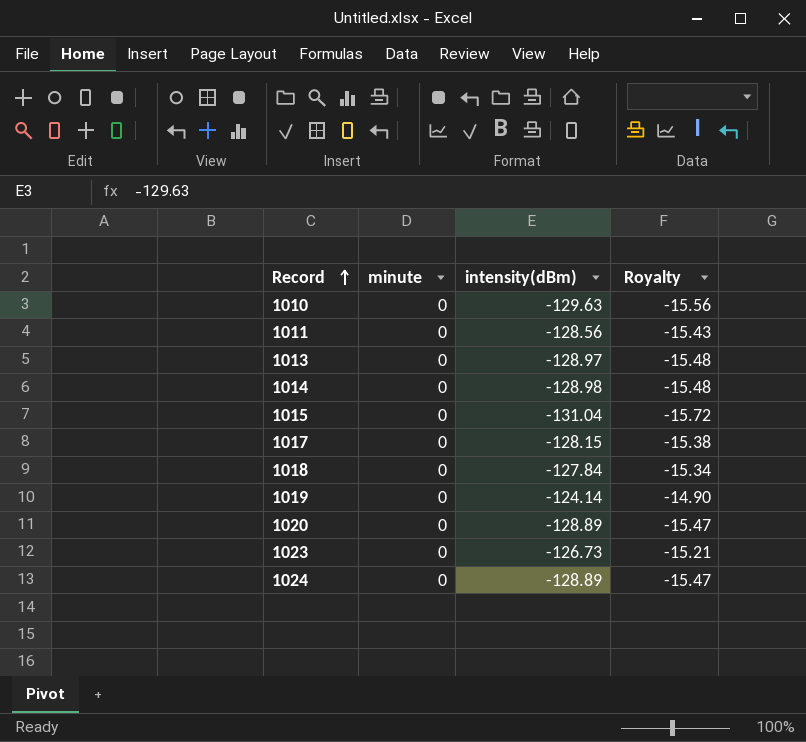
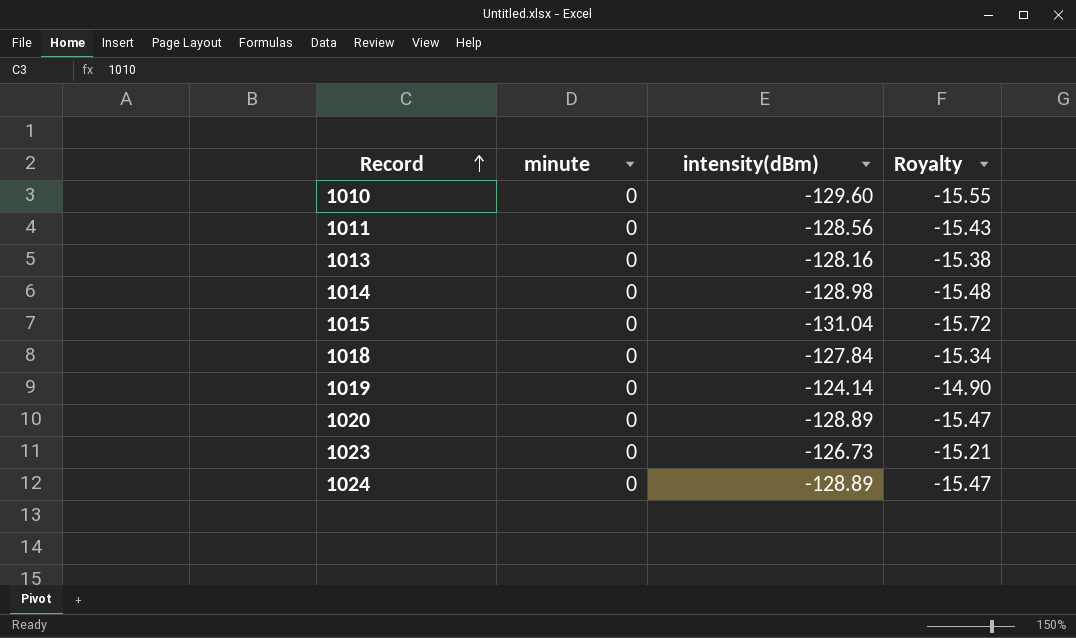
row 1017: 0 | -128.15 | -15.38 -> none
1010 | intensity(dBm): -129.63 -> -129.60
1010 | Royalty: -15.56 -> -15.55
1013 | intensity(dBm): -128.97 -> -128.16
1013 | Royalty: -15.48 -> -15.38

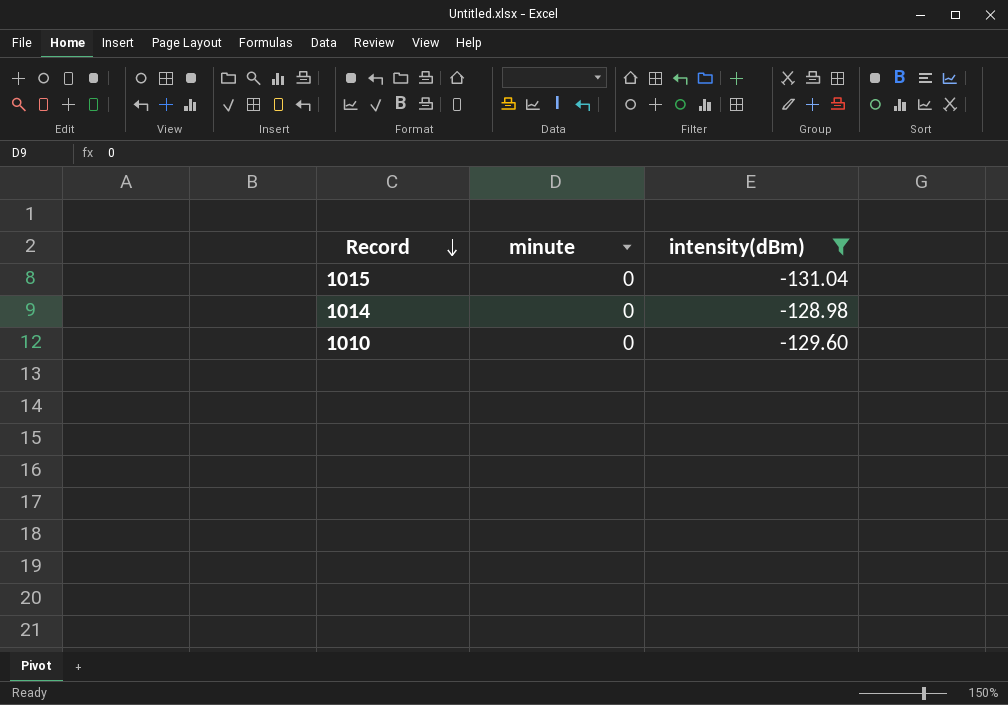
filter: none -> intensity(dBm) <= -128.98
row order: Record ascending -> Record descending
column Royalty | formula: [intensity(dBm)] * 0.12 -> none

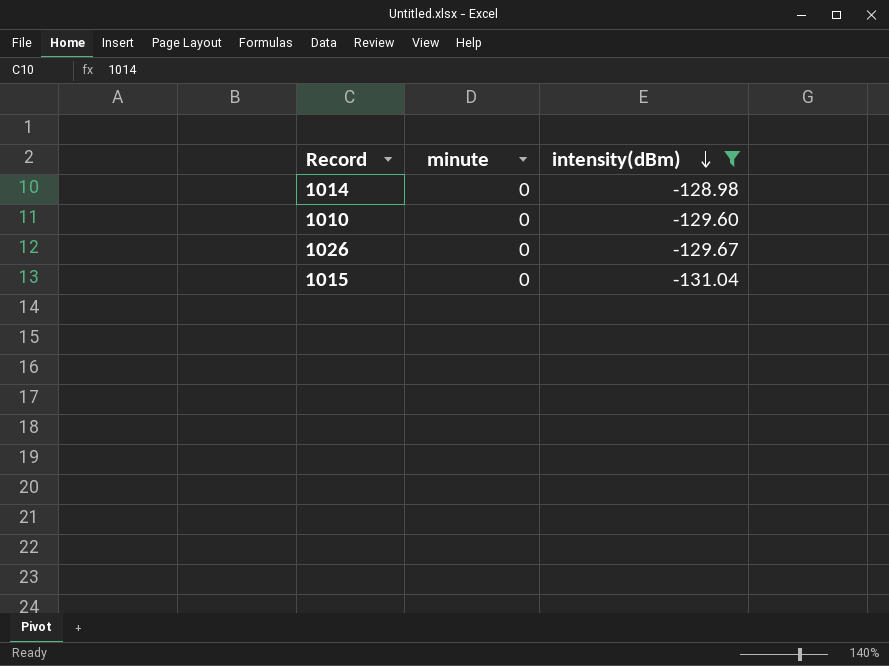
row order: Record descending -> intensity(dBm) descending
row 1026: none -> 0 | -129.67

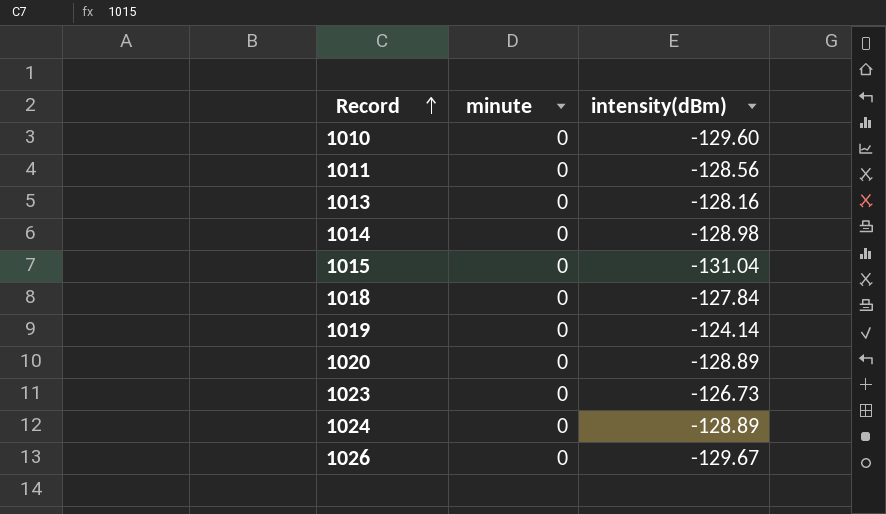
filter: intensity(dBm) <= -128.98 -> none
row order: intensity(dBm) descending -> Record ascending

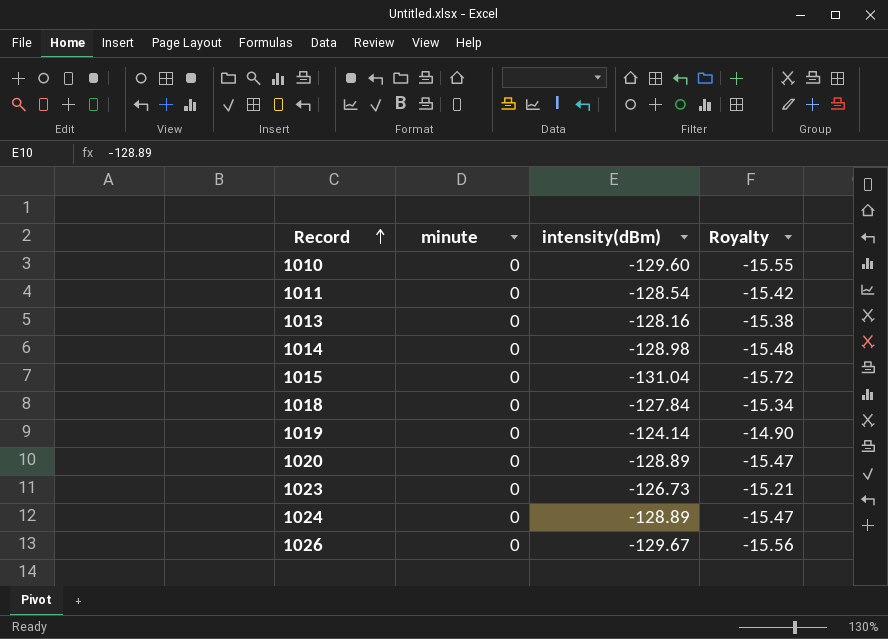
column Royalty | formula: none -> [intensity(dBm)] * 0.12
1011 | intensity(dBm): -128.56 -> -128.54

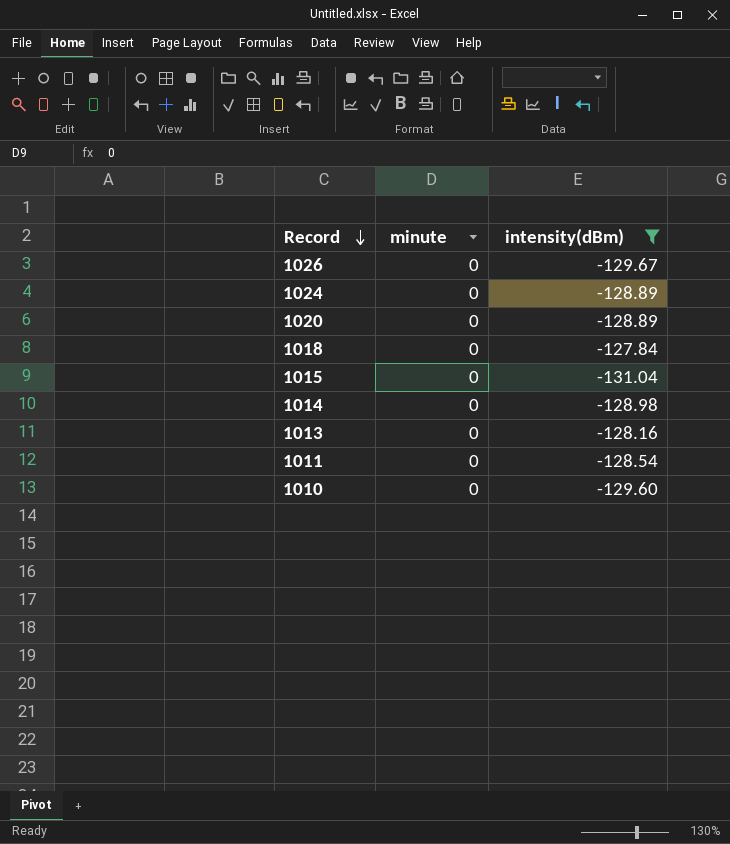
filter: none -> intensity(dBm) <= -127.84
row order: Record ascending -> Record descending
column Royalty | formula: [intensity(dBm)] * 0.12 -> none

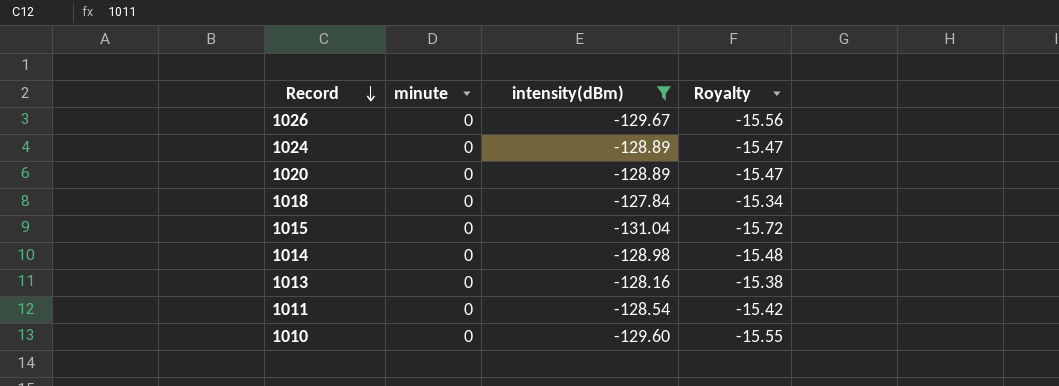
column Royalty | formula: none -> [intensity(dBm)] * 0.12

